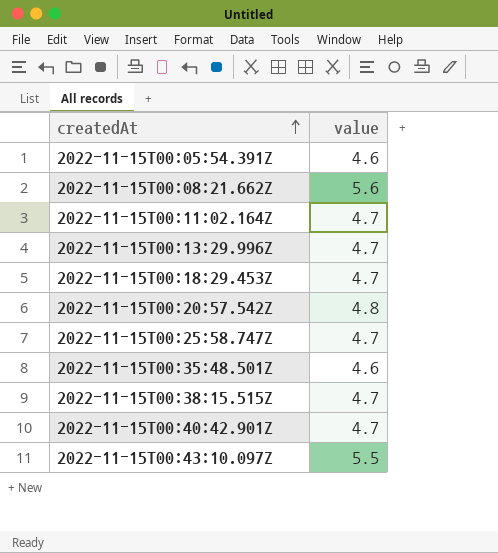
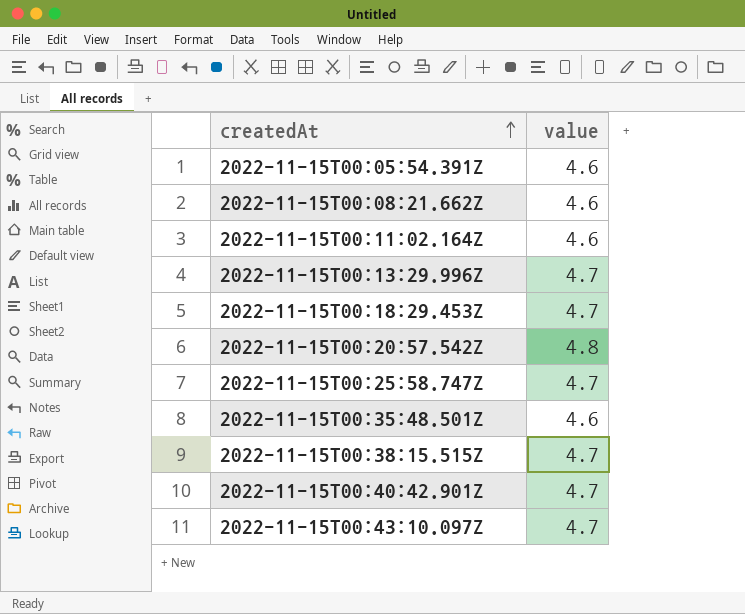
2022-11-15T00:08:21.662Z | value: 5.6 -> 4.6
2022-11-15T00:11:02.164Z | value: 4.7 -> 4.6
2022-11-15T00:43:10.097Z | value: 5.5 -> 4.7

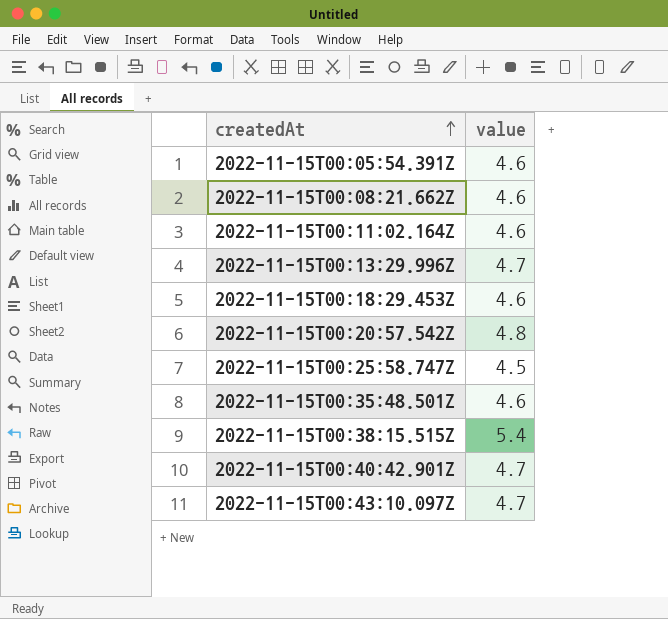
2022-11-15T00:18:29.453Z | value: 4.7 -> 4.6
2022-11-15T00:25:58.747Z | value: 4.7 -> 4.5
2022-11-15T00:38:15.515Z | value: 4.7 -> 5.4

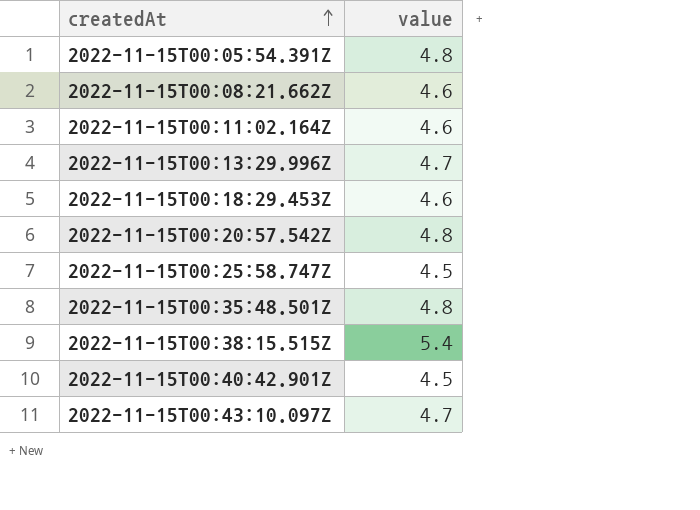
2022-11-15T00:05:54.391Z | value: 4.6 -> 4.8
2022-11-15T00:35:48.501Z | value: 4.6 -> 4.8
2022-11-15T00:40:42.901Z | value: 4.7 -> 4.5

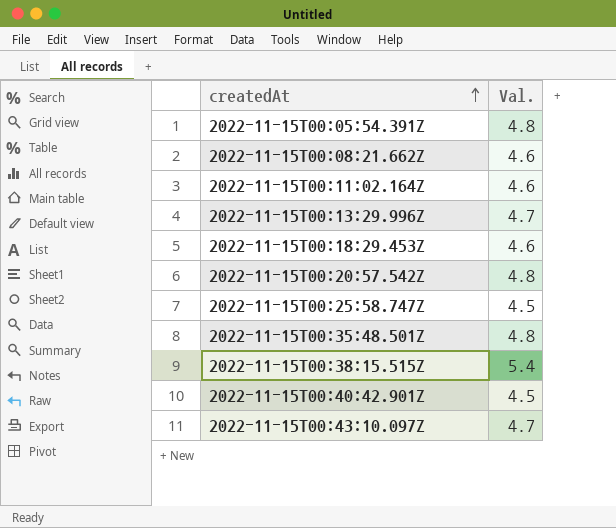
column name: value -> Val.

